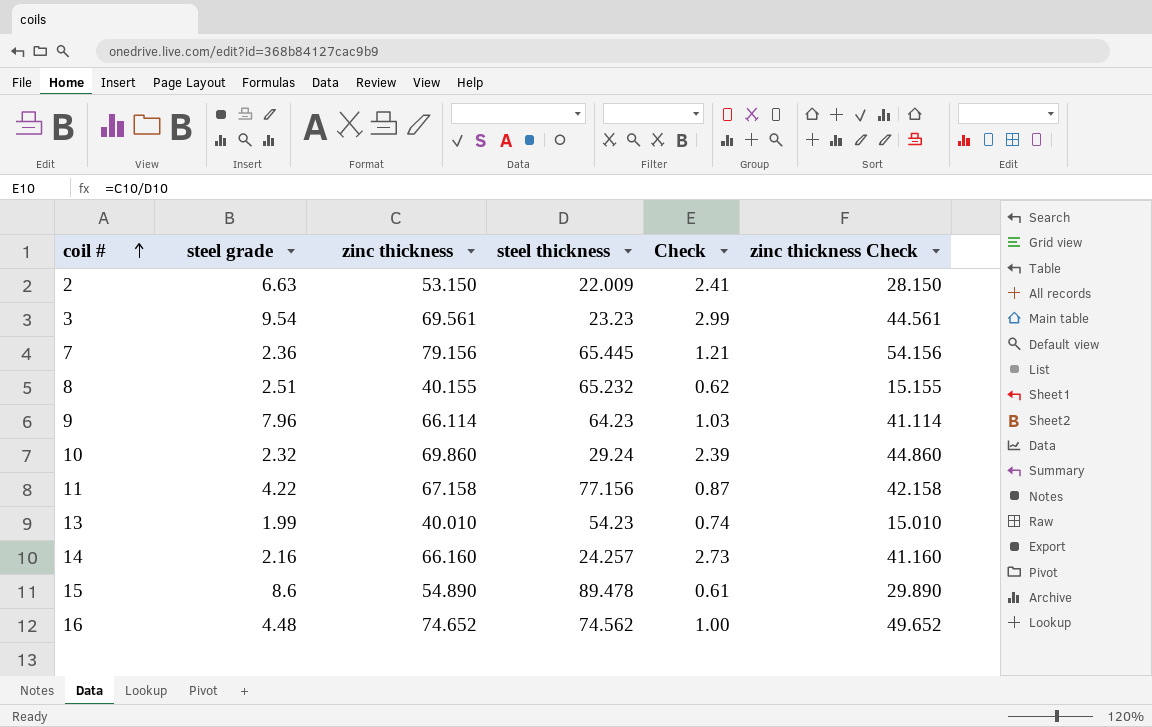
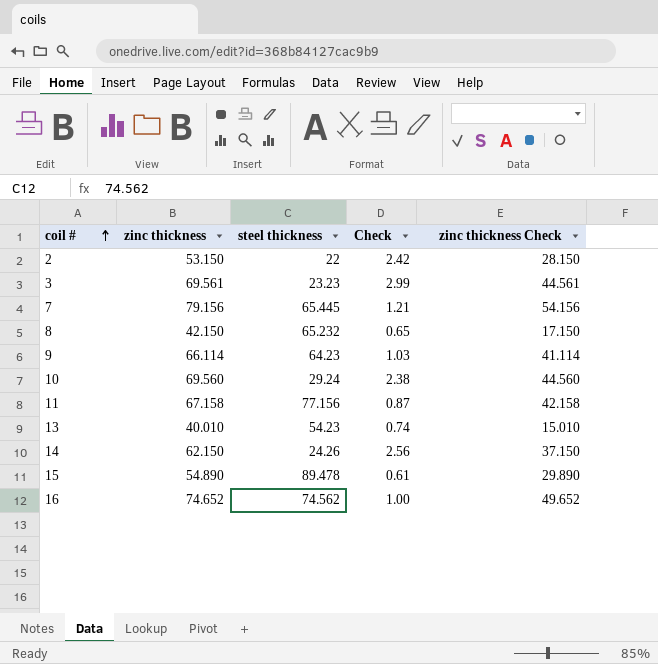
column steel grade | position: 2 -> none
2 | steel thickness: 22.009 -> 22
2 | Check: 2.41 -> 2.42
8 | zinc thickness: 40.155 -> 42.150
8 | Check: 0.62 -> 0.65
8 | zinc thickness Check: 15.155 -> 17.150
10 | zinc thickness: 69.860 -> 69.560
10 | Check: 2.39 -> 2.38
10 | zinc thickness Check: 44.860 -> 44.560
14 | zinc thickness: 66.160 -> 62.150
14 | steel thickness: 24.257 -> 24.26
14 | Check: 2.73 -> 2.56
14 | zinc thickness Check: 41.160 -> 37.150

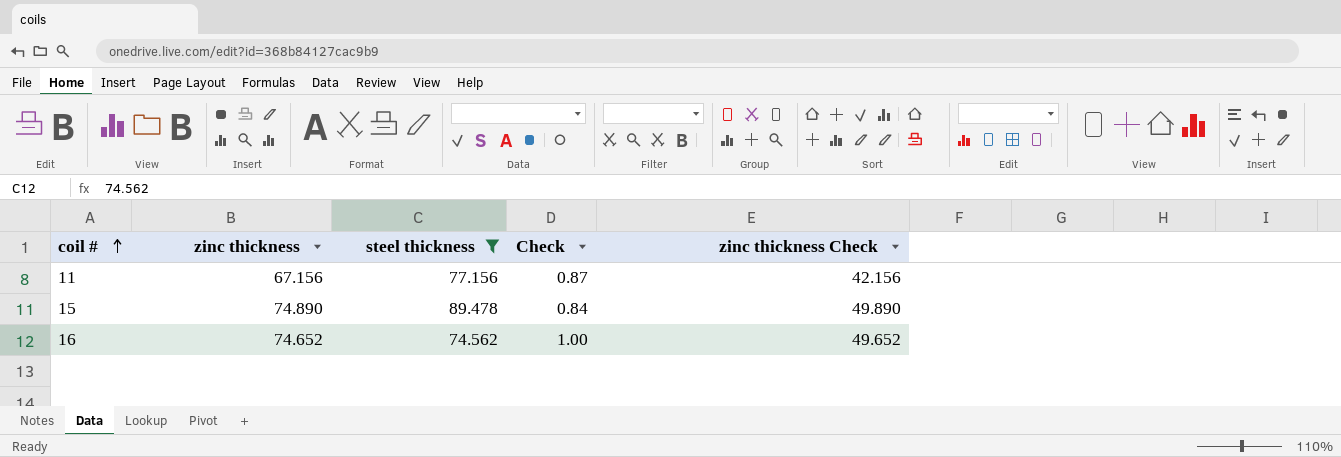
filter: none -> steel thickness >= 74.562
11 | zinc thickness: 67.158 -> 67.156
11 | zinc thickness Check: 42.158 -> 42.156
15 | zinc thickness: 54.890 -> 74.890
15 | Check: 0.61 -> 0.84
15 | zinc thickness Check: 29.890 -> 49.890

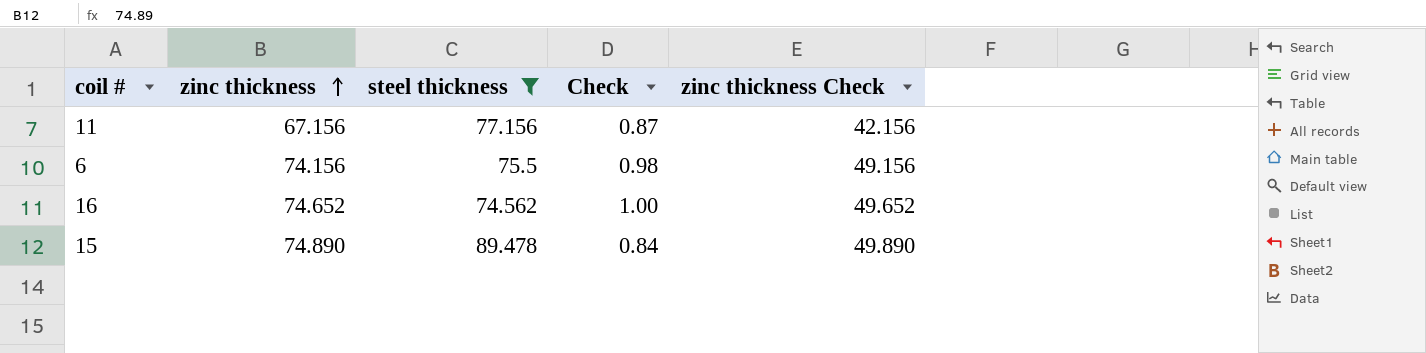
row order: coil # ascending -> zinc thickness ascending
row 6: none -> 74.156 | 75.5 | 0.98 | 49.156

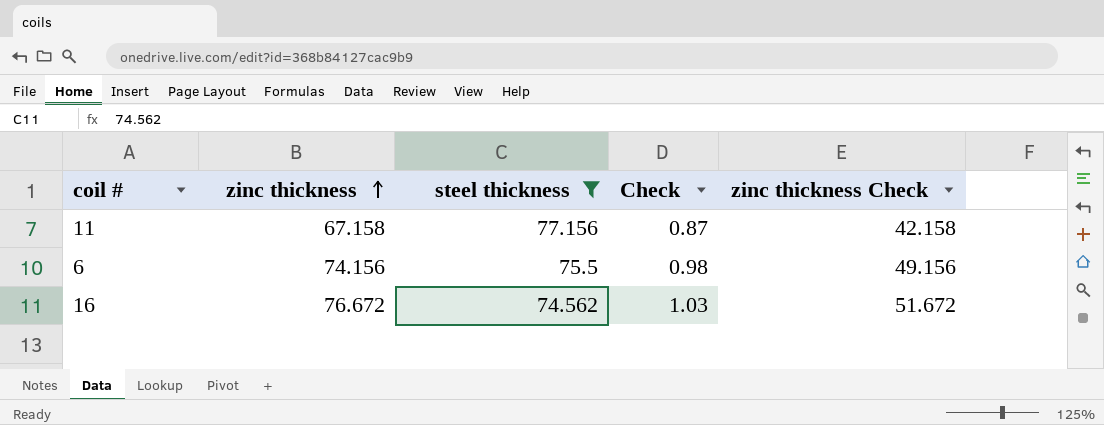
row 15: 74.890 | 89.478 | 0.84 | 49.890 -> none
11 | zinc thickness: 67.156 -> 67.158
11 | zinc thickness Check: 42.156 -> 42.158
16 | zinc thickness: 74.652 -> 76.672
16 | Check: 1.00 -> 1.03
16 | zinc thickness Check: 49.652 -> 51.672

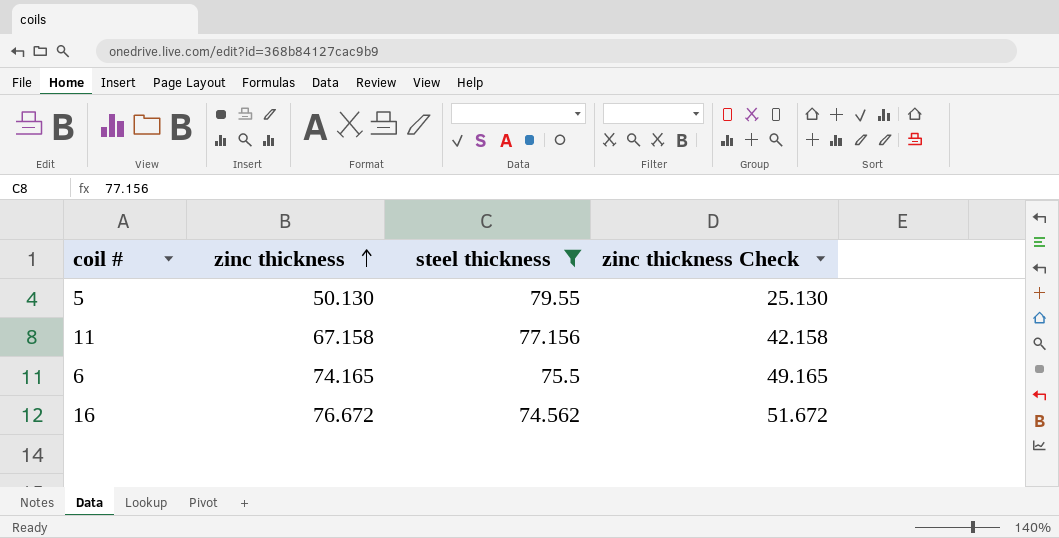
column Check | formula: [zinc thickness] / [steel thickness] -> none
row 5: none -> 50.130 | 79.55 | 25.130
6 | zinc thickness: 74.156 -> 74.165
6 | zinc thickness Check: 49.156 -> 49.165

